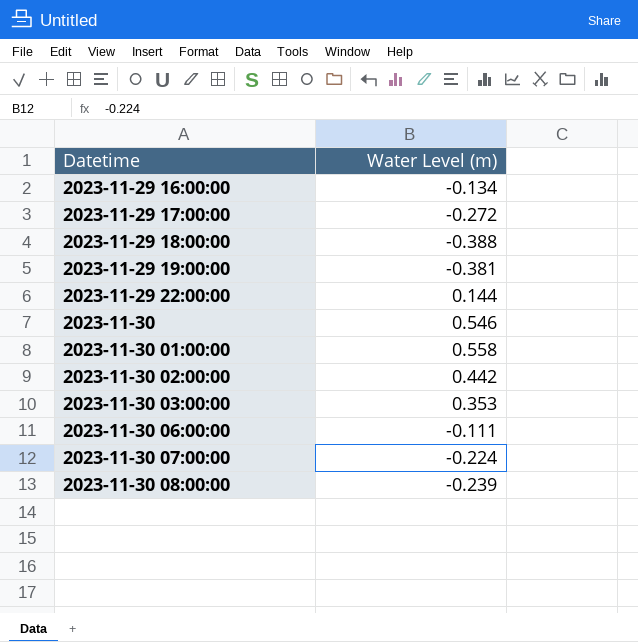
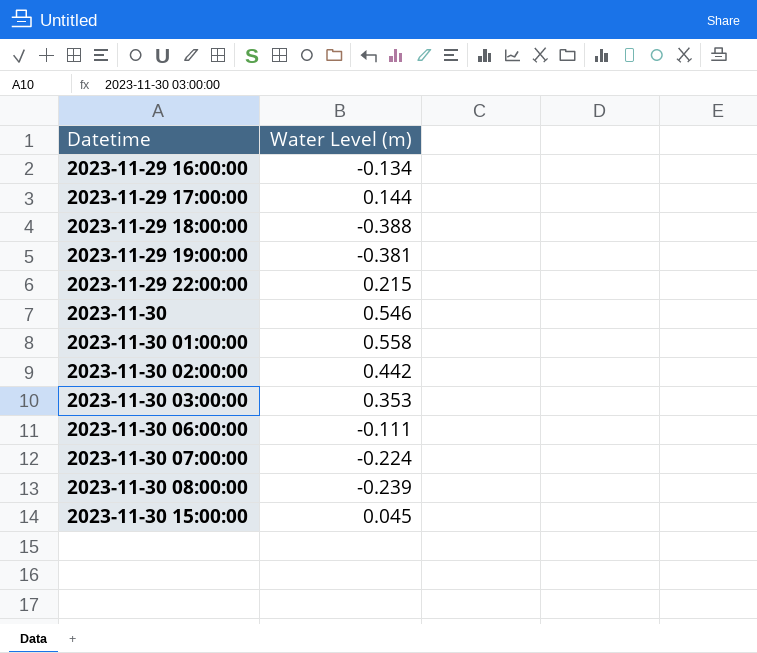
2023-11-29 17:00:00 | Water Level (m): -0.272 -> 0.144
2023-11-29 22:00:00 | Water Level (m): 0.144 -> 0.215
row 2023-11-30 15:00:00: none -> 0.045

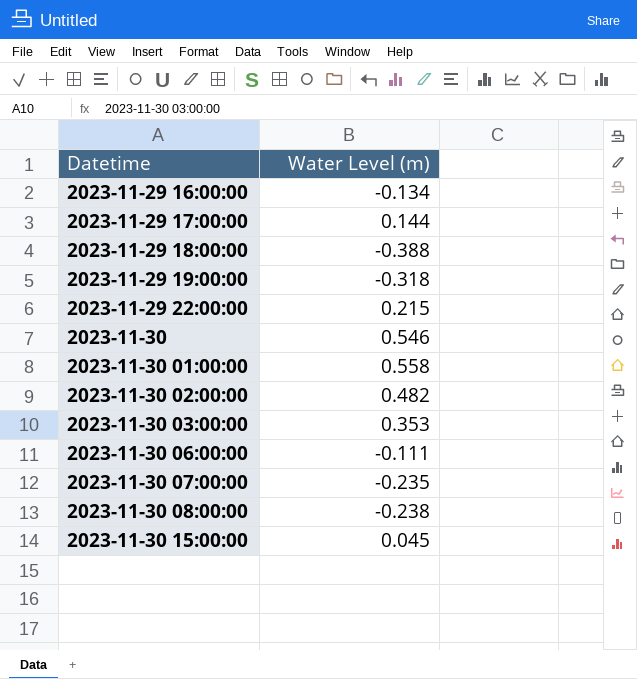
2023-11-29 19:00:00 | Water Level (m): -0.381 -> -0.318
2023-11-30 02:00:00 | Water Level (m): 0.442 -> 0.482
2023-11-30 07:00:00 | Water Level (m): -0.224 -> -0.235
2023-11-30 08:00:00 | Water Level (m): -0.239 -> -0.238

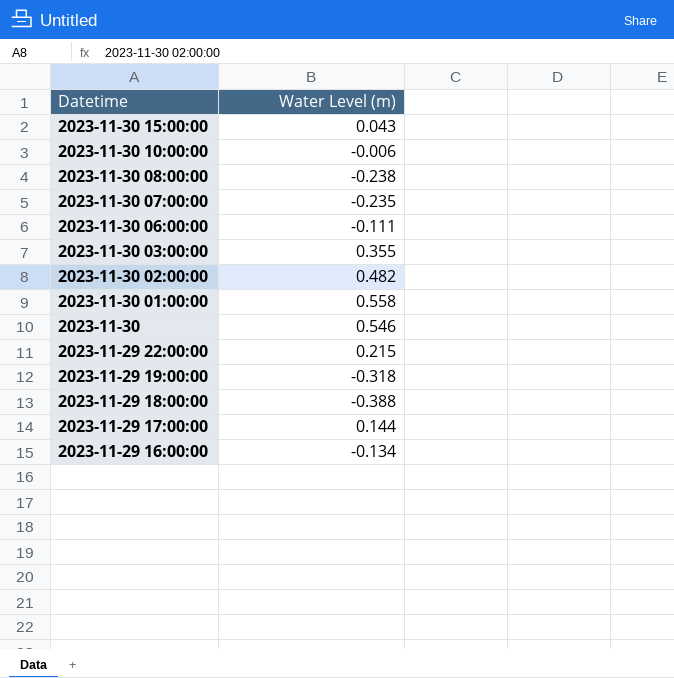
row order: Datetime ascending -> Datetime descending
2023-11-30 15:00:00 | Water Level (m): 0.045 -> 0.043
row 2023-11-30 10:00:00: none -> -0.006
2023-11-30 03:00:00 | Water Level (m): 0.353 -> 0.355

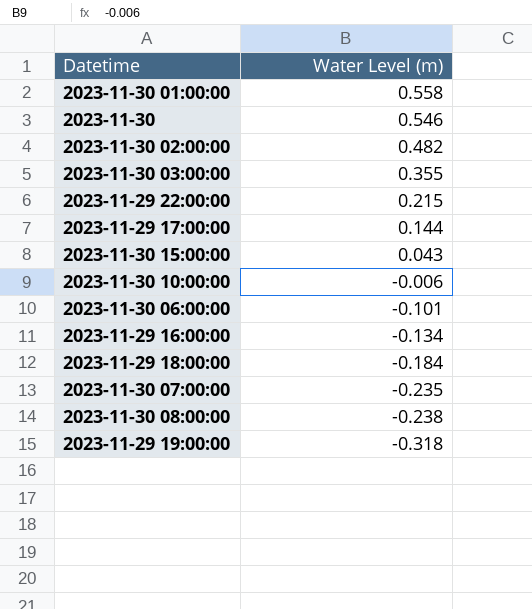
row order: Datetime descending -> Water Level (m) descending
2023-11-30 06:00:00 | Water Level (m): -0.111 -> -0.101
2023-11-29 18:00:00 | Water Level (m): -0.388 -> -0.184

